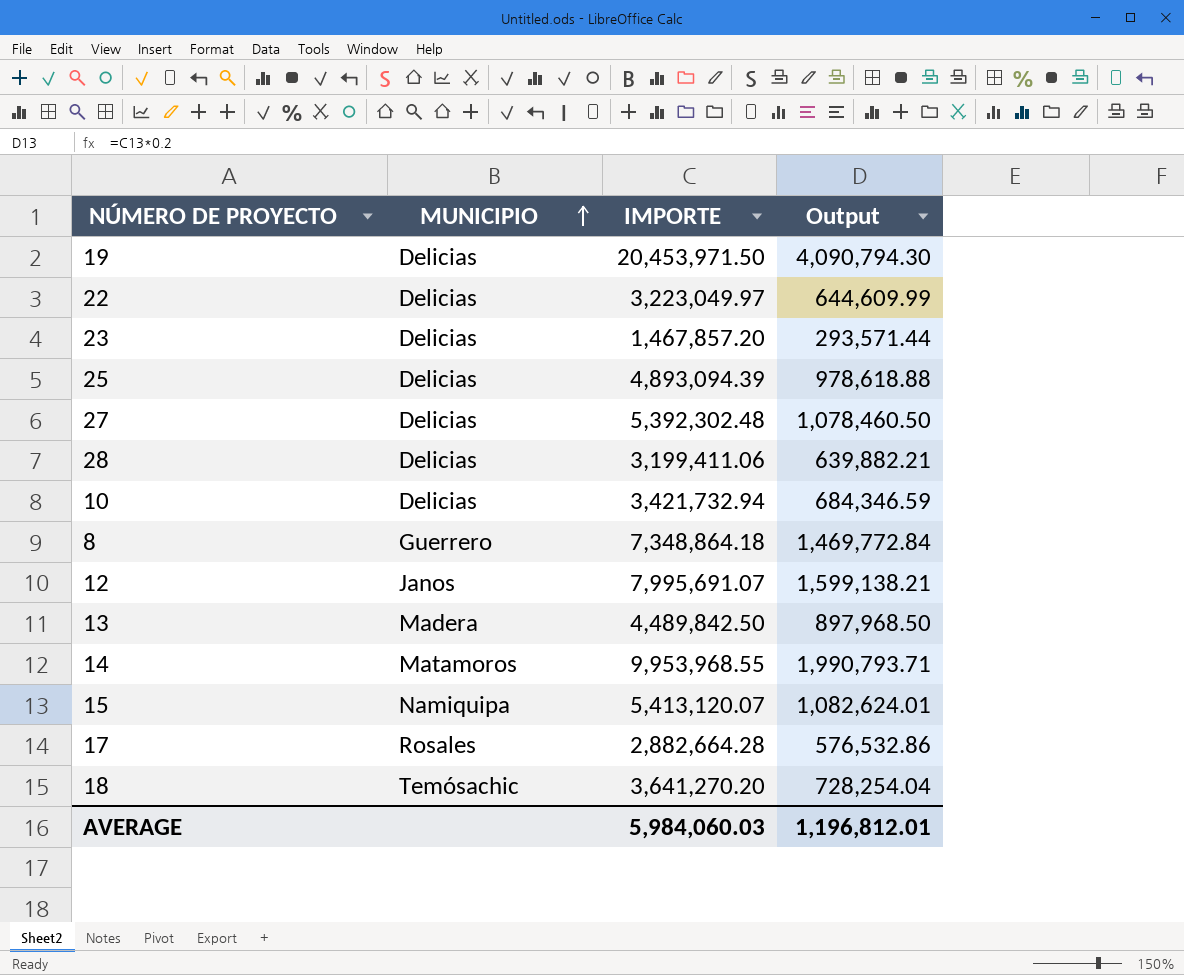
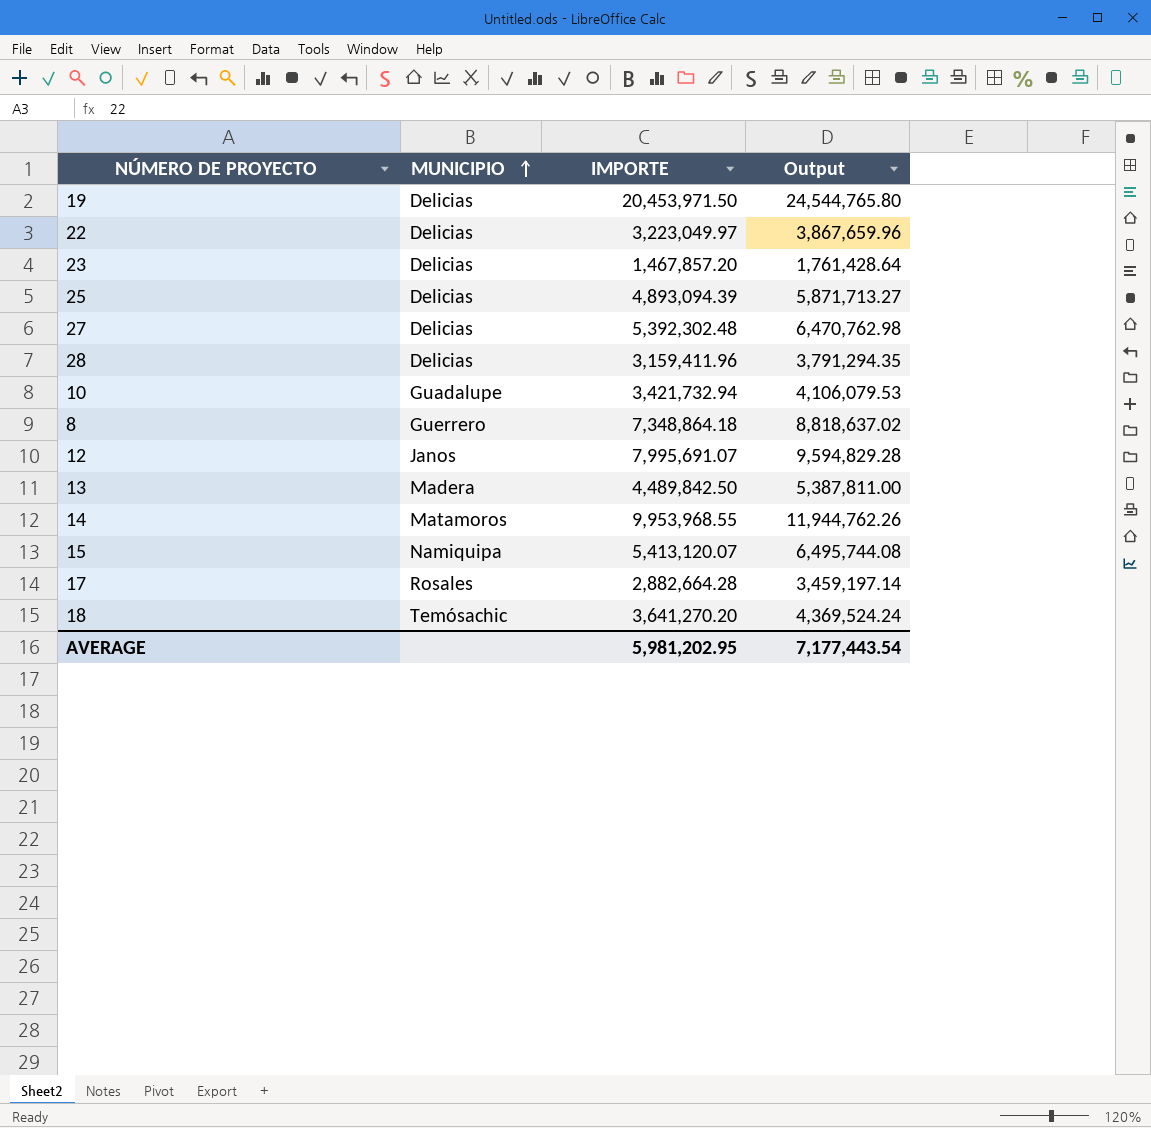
column Output | formula: [IMPORTE] * 0.2 -> [IMPORTE] * 1.2
28 | IMPORTE: 3,199,411.06 -> 3,159,411.96
10 | MUNICIPIO: Delicias -> Guadalupe
AVERAGE | IMPORTE: 5,984,060.03 -> 5,981,202.95
AVERAGE | Output: 1,196,812.01 -> 7,177,443.54

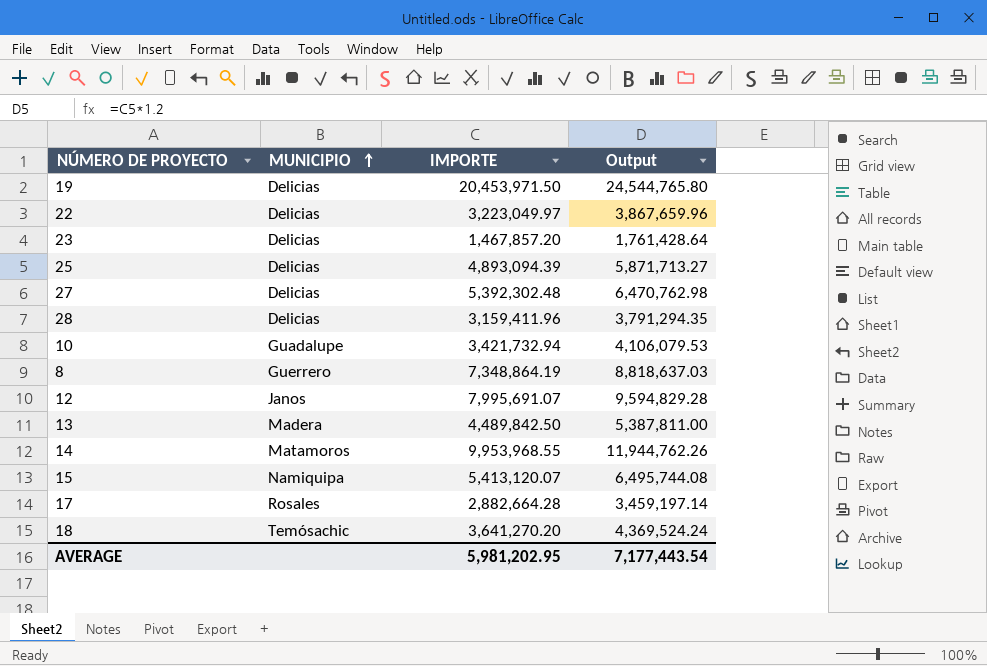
8 | IMPORTE: 7,348,864.18 -> 7,348,864.19
8 | Output: 8,818,637.02 -> 8,818,637.03

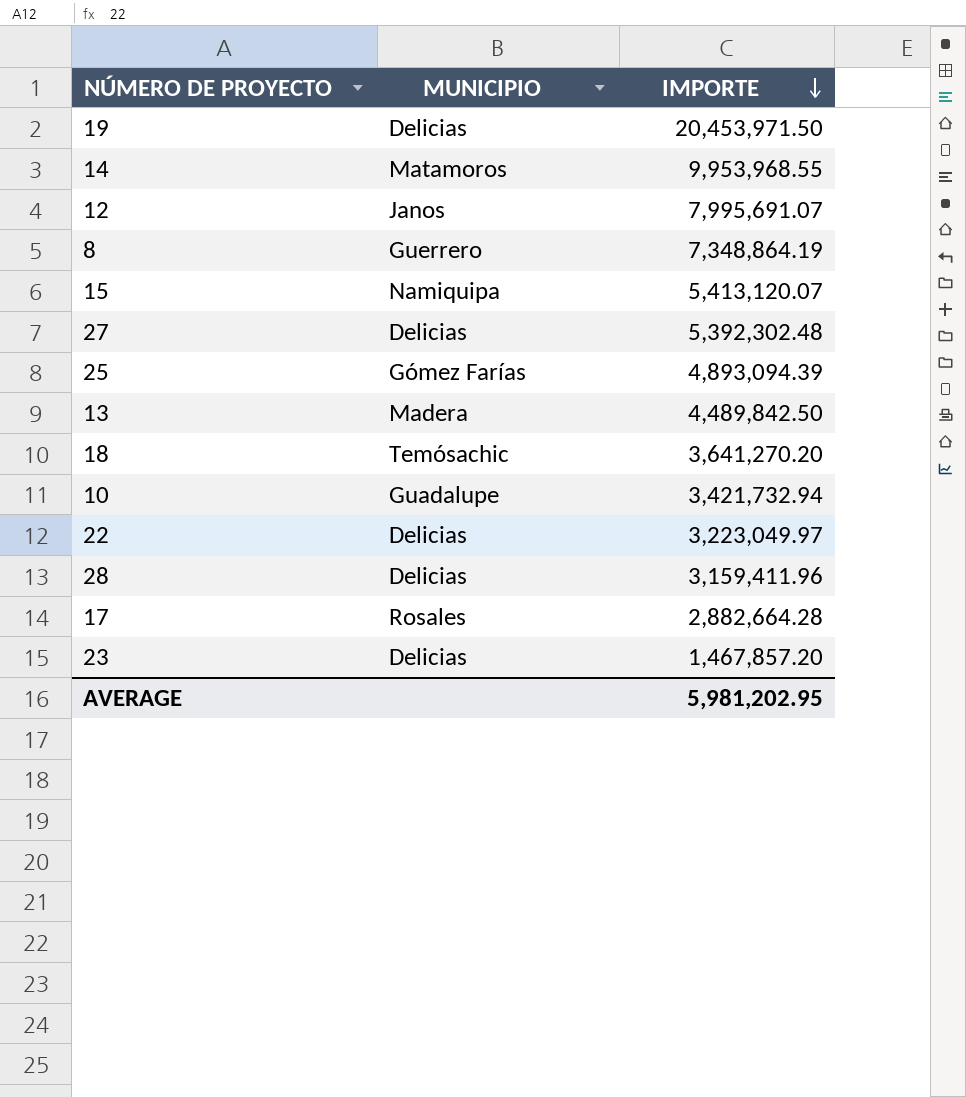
row order: MUNICIPIO ascending -> IMPORTE descending
column Output | formula: [IMPORTE] * 1.2 -> none
25 | MUNICIPIO: Delicias -> Gómez Farías

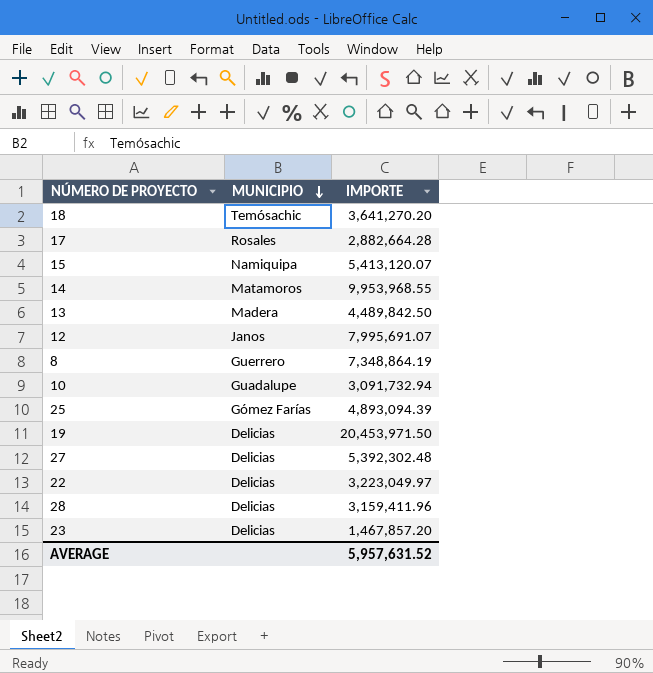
row order: IMPORTE descending -> MUNICIPIO descending
10 | IMPORTE: 3,421,732.94 -> 3,091,732.94
AVERAGE | IMPORTE: 5,981,202.95 -> 5,957,631.52

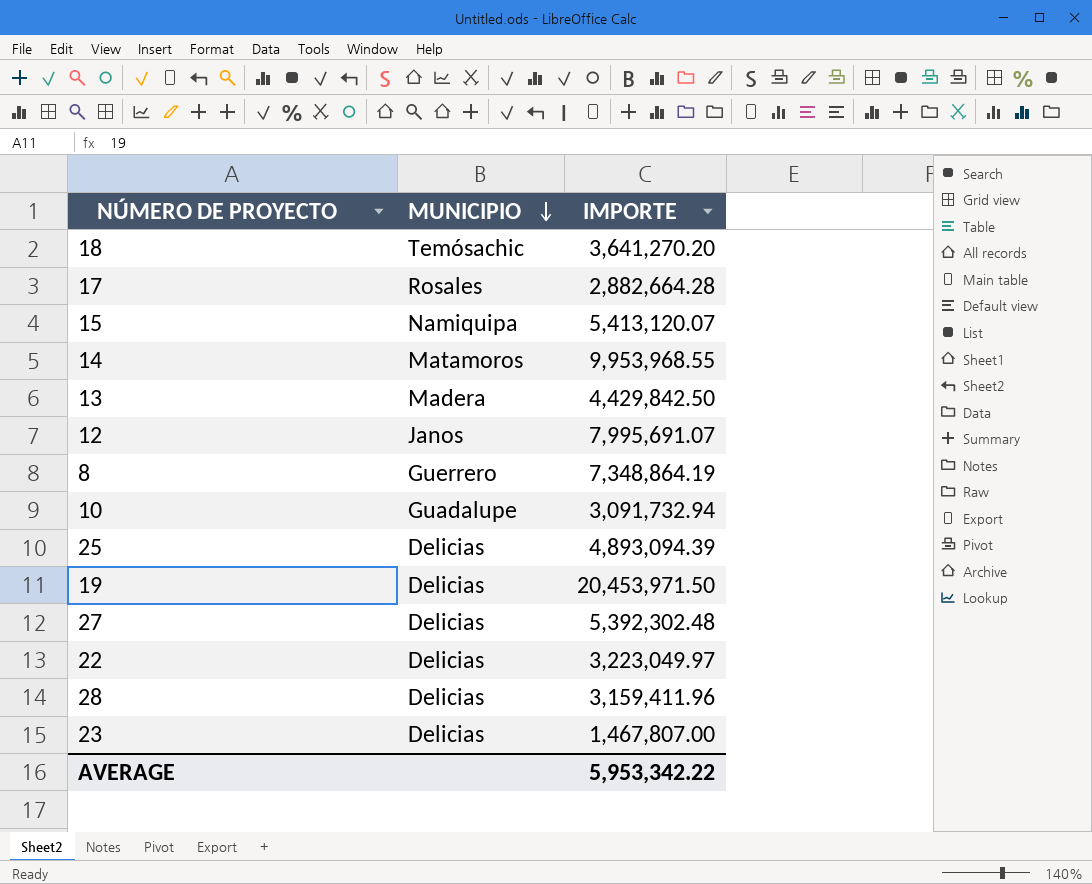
13 | IMPORTE: 4,489,842.50 -> 4,429,842.50
25 | MUNICIPIO: Gómez Farías -> Delicias
23 | IMPORTE: 1,467,857.20 -> 1,467,807.00
AVERAGE | IMPORTE: 5,957,631.52 -> 5,953,342.22

